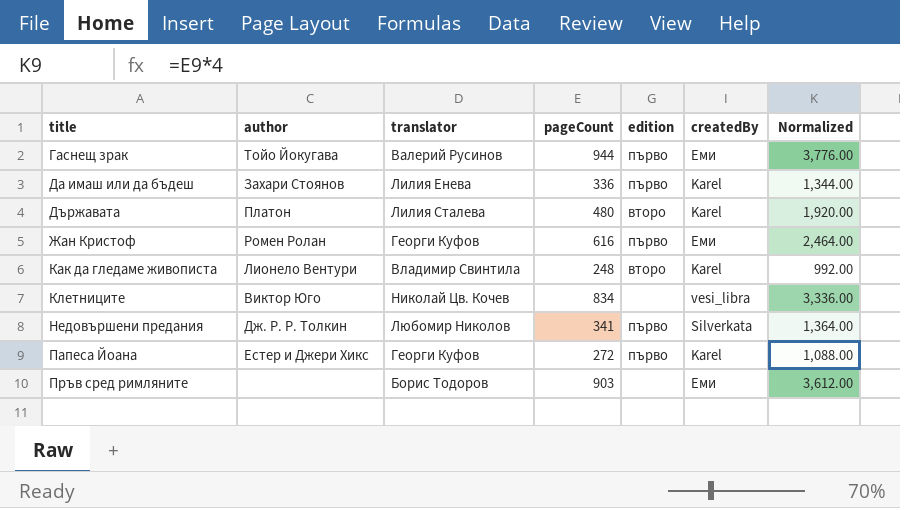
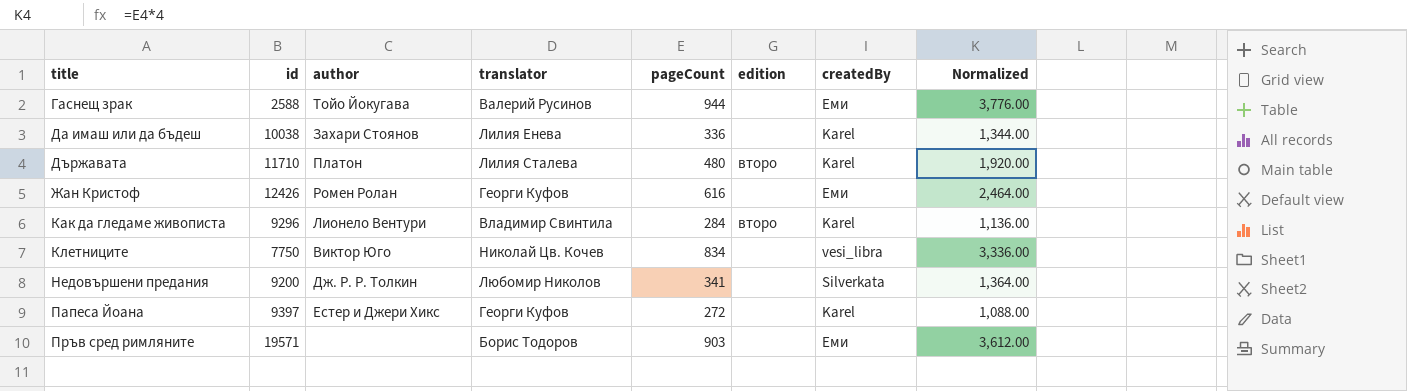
column id | position: none -> 2
Гаснещ зрак | edition: първо -> none
Да имаш или да бъдеш | edition: първо -> none
Жан Кристоф | edition: първо -> none
Как да гледаме живописта | pageCount: 248 -> 284
Как да гледаме живописта | Normalized: 992.00 -> 1,136.00
Недовършени предания | edition: първо -> none
Папеса Йоана | edition: първо -> none

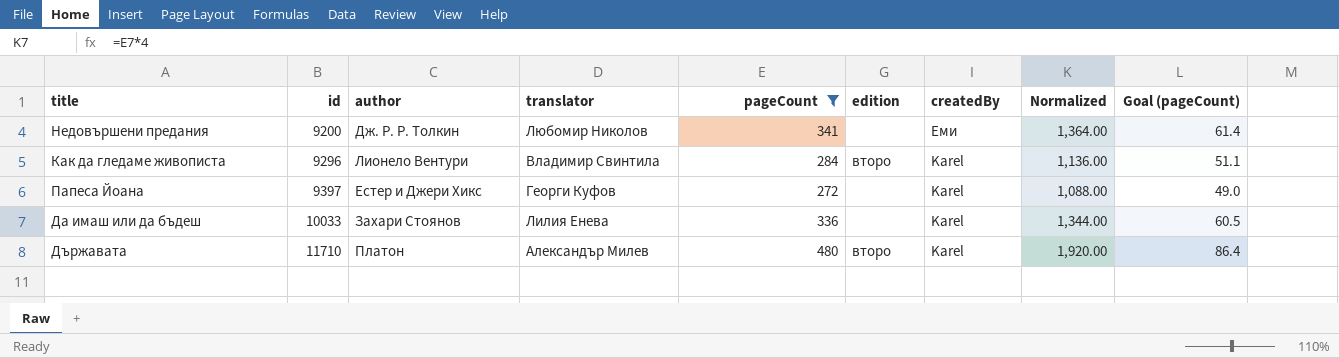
filter: none -> pageCount <= 480
row order: title ascending -> id ascending
column Goal (pageCount) | formula: none -> [pageCount] * 0.18
Недовършени предания | createdBy: Silverkata -> Еми
Да имаш или да бъдеш | id: 10038 -> 10033
Държавата | translator: Лилия Сталева -> Александър Милев

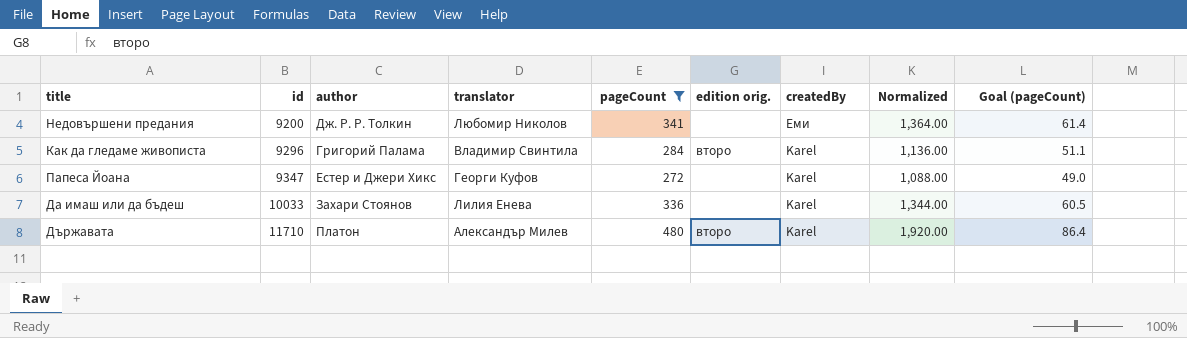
column name: edition -> edition orig.
Как да гледаме живописта | author: Лионело Вентури -> Григорий Палама
Папеса Йоана | id: 9397 -> 9347

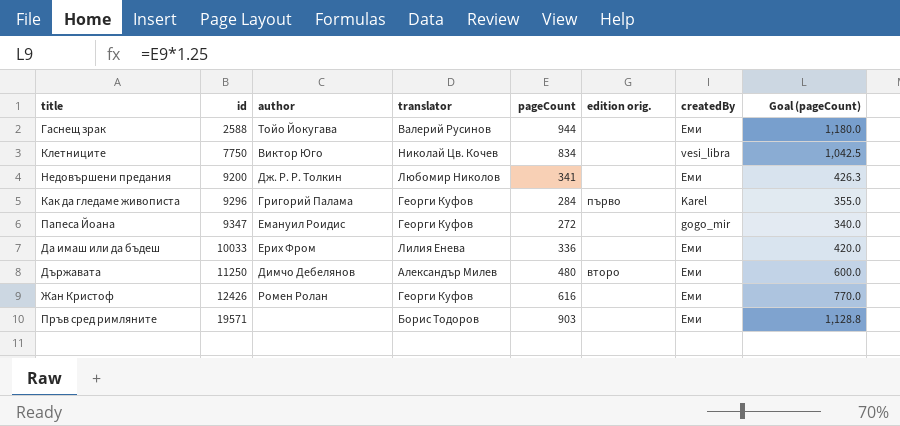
filter: pageCount <= 480 -> none
column Normalized | formula: [pageCount] * 4 -> none
column Goal (pageCount) | formula: [pageCount] * 0.18 -> [pageCount] * 1.25
Как да гледаме живописта | translator: Владимир Свинтила -> Георги Куфов
Как да гледаме живописта | edition orig.: второ -> първо
Папеса Йоана | author: Естер и Джери Хикс -> Емануил Роидис
Папеса Йоана | createdBy: Karel -> gogo_mir
Да имаш или да бъдеш | author: Захари Стоянов -> Ерих Фром
Да имаш или да бъдеш | createdBy: Karel -> Еми
Държавата | id: 11710 -> 11250
Държавата | author: Платон -> Димчо Дебелянов
Държавата | createdBy: Karel -> Еми

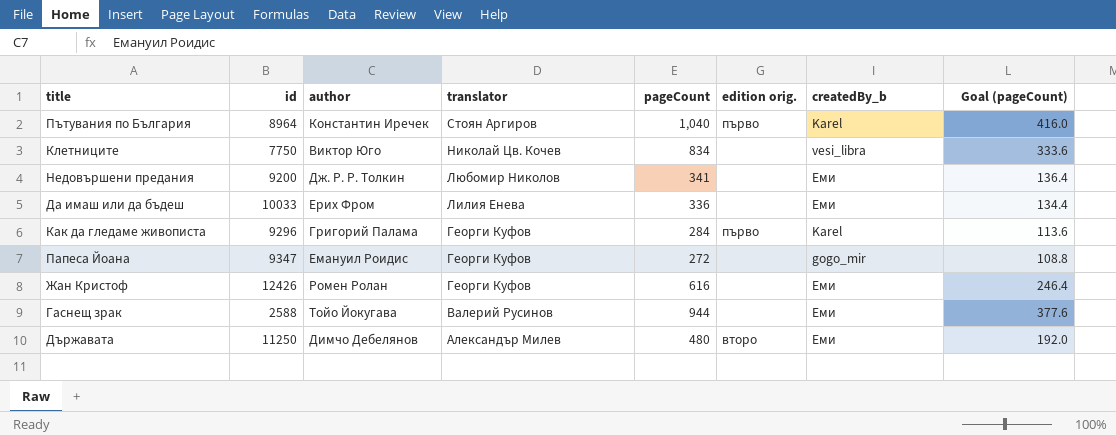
row order: id ascending -> translator descending
column name: createdBy -> createdBy_b
column Goal (pageCount) | formula: [pageCount] * 1.25 -> [pageCount] * 0.4
row Пръв сред римляните: 19571 | none | Борис Тодоров | 903 | none | Еми | 1,128.8 -> none
row Пътувания по България: none -> 8964 | Константин Иречек | Стоян Аргиров | 1,040 | първо | Karel | 416.0

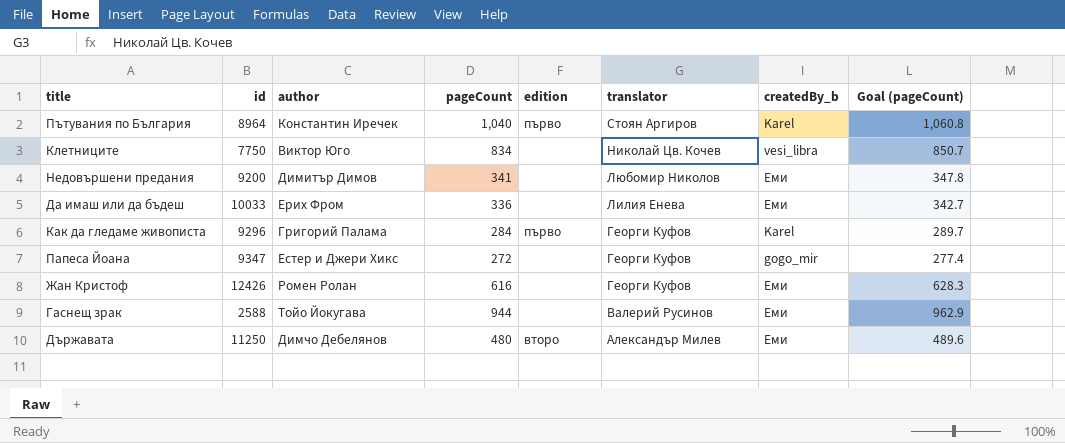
column name: edition orig. -> edition
column translator | position: 4 -> 6
column Goal (pageCount) | formula: [pageCount] * 0.4 -> [pageCount] * 1.02
Недовършени предания | author: Дж. Р. Р. Толкин -> Димитър Димов
Папеса Йоана | author: Емануил Роидис -> Естер и Джери Хикс

